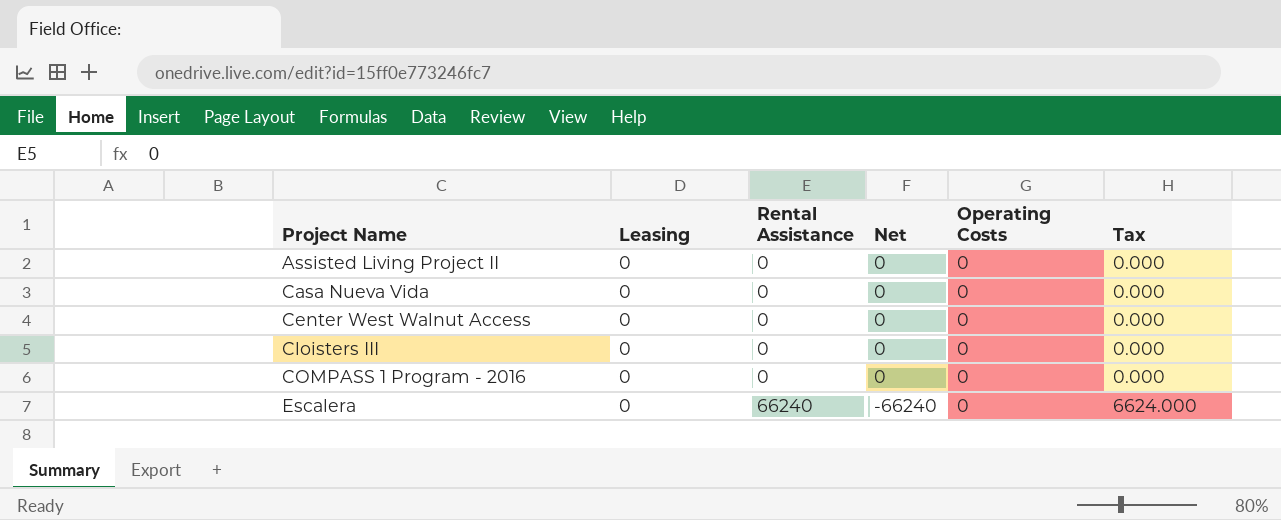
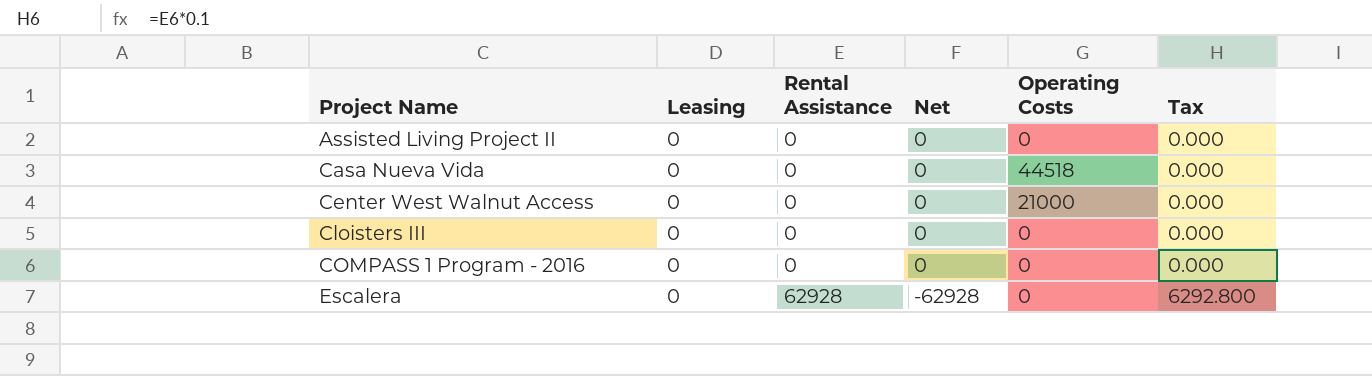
Casa Nueva Vida | Operating Costs: 0 -> 44518
Center West Walnut Access | Operating Costs: 0 -> 21000
Escalera | Rental Assistance: 66240 -> 62928
Escalera | Net: -66240 -> -62928
Escalera | Tax: 6624.000 -> 6292.800

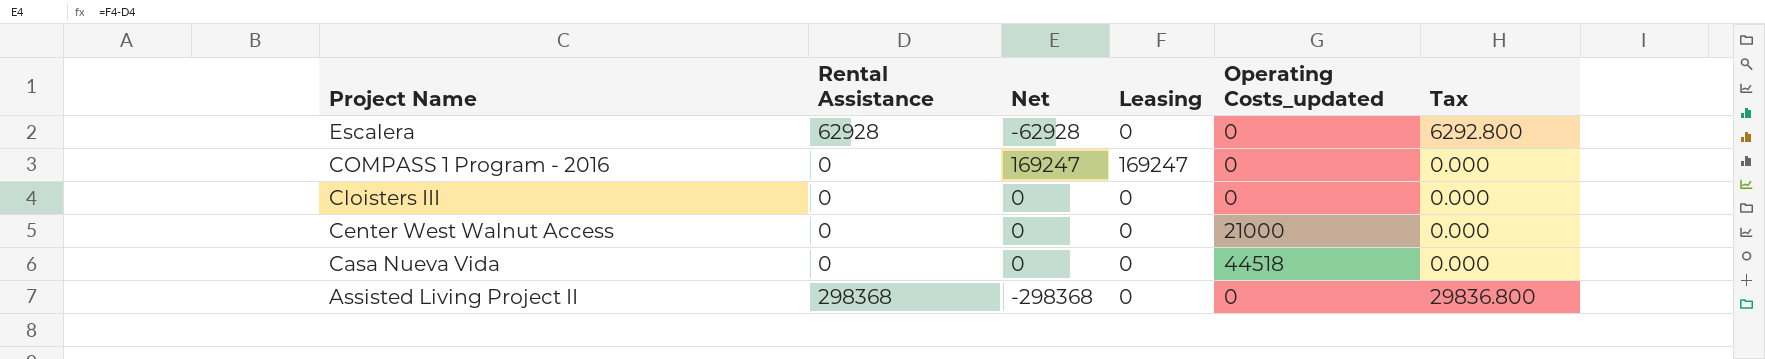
row order: Project Name ascending -> Project Name descending
column Leasing | position: 2 -> 4
column name: Operating Costs -> Operating Costs_updated
COMPASS 1 Program - 2016 | Net: 0 -> 169247
COMPASS 1 Program - 2016 | Leasing: 0 -> 169247
Assisted Living Project II | Rental Assistance: 0 -> 298368
Assisted Living Project II | Net: 0 -> -298368
Assisted Living Project II | Tax: 0.000 -> 29836.800

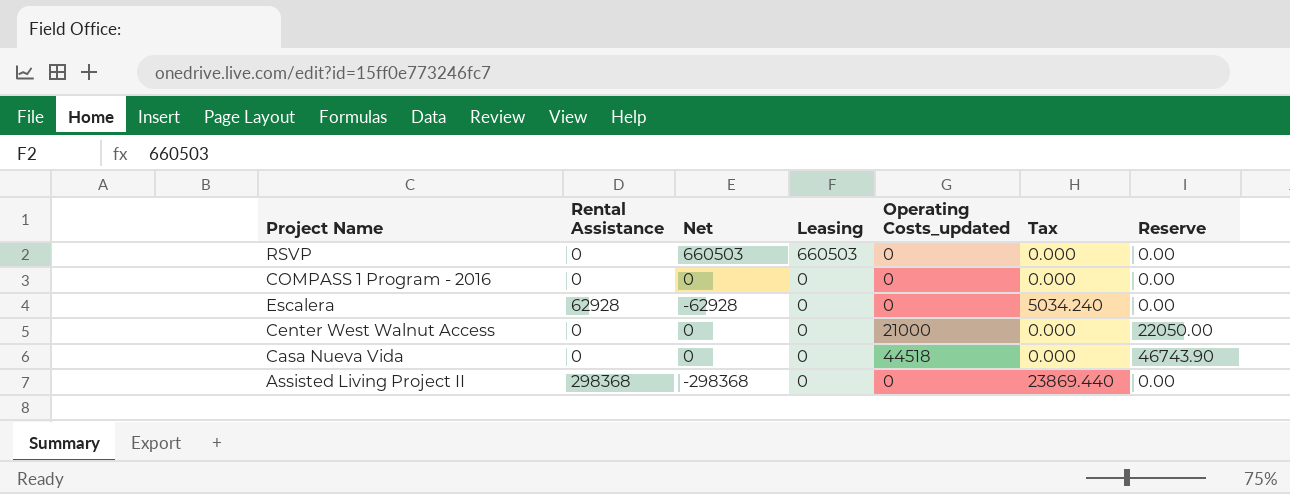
row order: Project Name descending -> Leasing descending
column Tax | formula: [Rental Assistance] * 0.1 -> [Rental Assistance] * 0.08
column Reserve | formula: none -> [Operating Costs_updated] * 1.05
row Cloisters III: 0 | 0 | 0 | 0 | 0.000 -> none
row RSVP: none -> 0 | 660503 | 660503 | 0 | 0.000 | 0.00
COMPASS 1 Program - 2016 | Net: 169247 -> 0
COMPASS 1 Program - 2016 | Leasing: 169247 -> 0

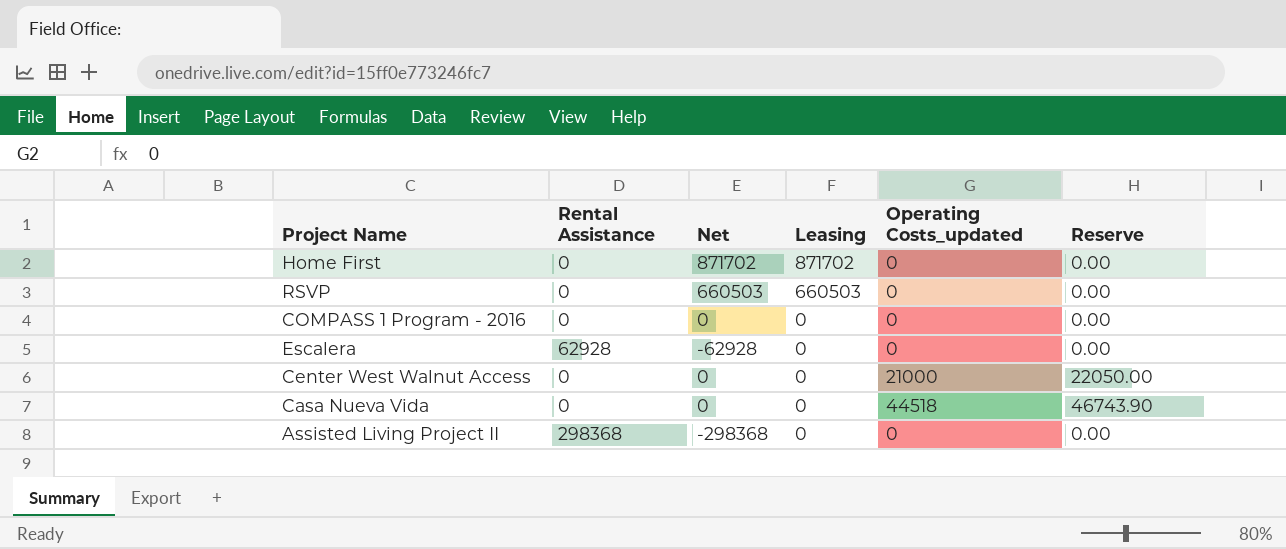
column Tax | formula: [Rental Assistance] * 0.08 -> none
row Home First: none -> 0 | 871702 | 871702 | 0 | 0.00

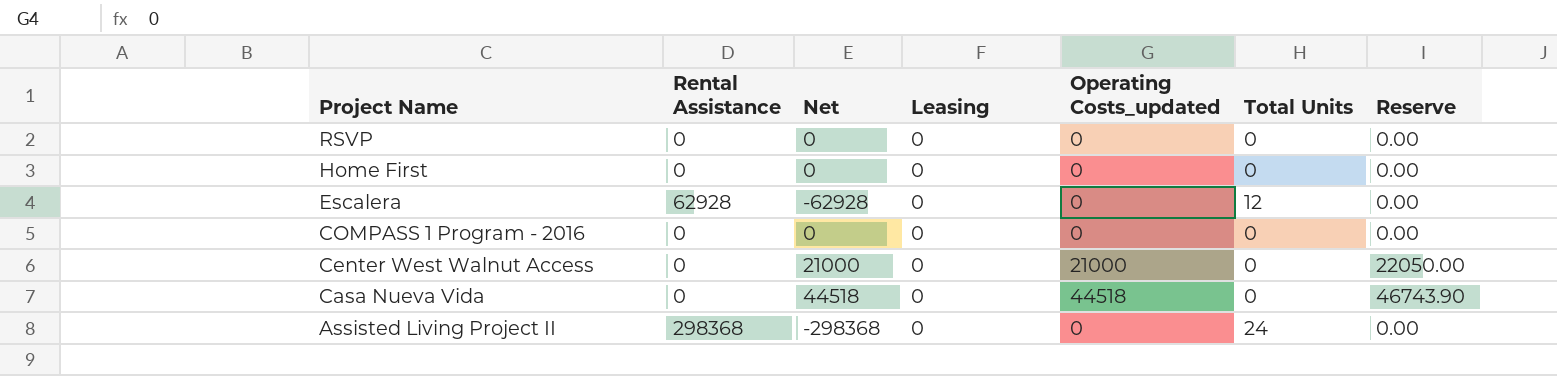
row order: Leasing descending -> Project Name descending
column Net | formula: [Leasing] - [Rental Assistance] -> [Operating Costs_updated] - [Rental Assistance]
column Total Units | position: none -> 6
RSVP | Leasing: 660503 -> 0
Home First | Leasing: 871702 -> 0

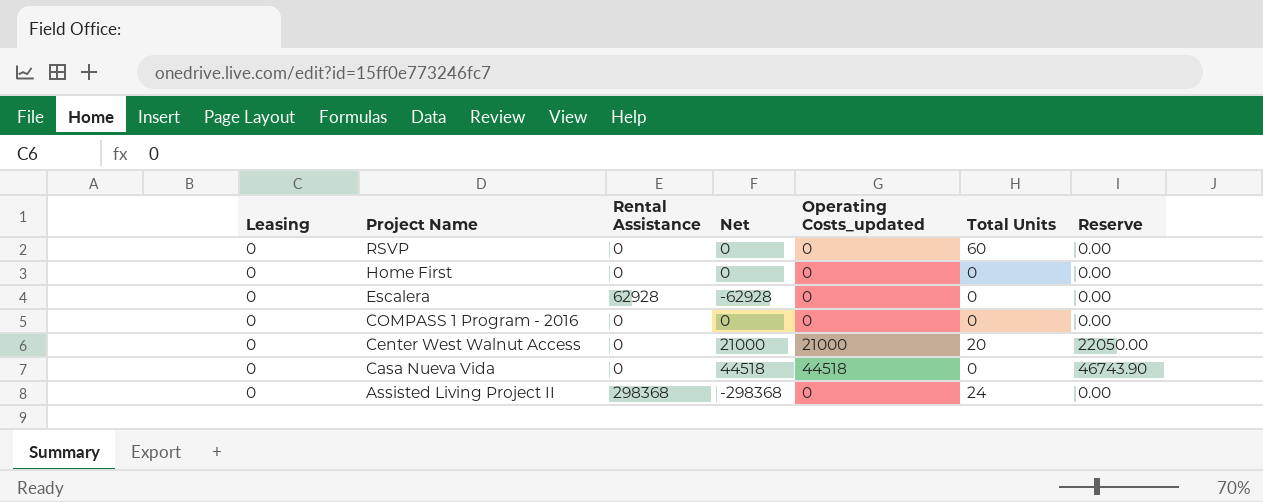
column Leasing | position: 4 -> 1
RSVP | Total Units: 0 -> 60
Escalera | Total Units: 12 -> 0
Center West Walnut Access | Total Units: 0 -> 20

